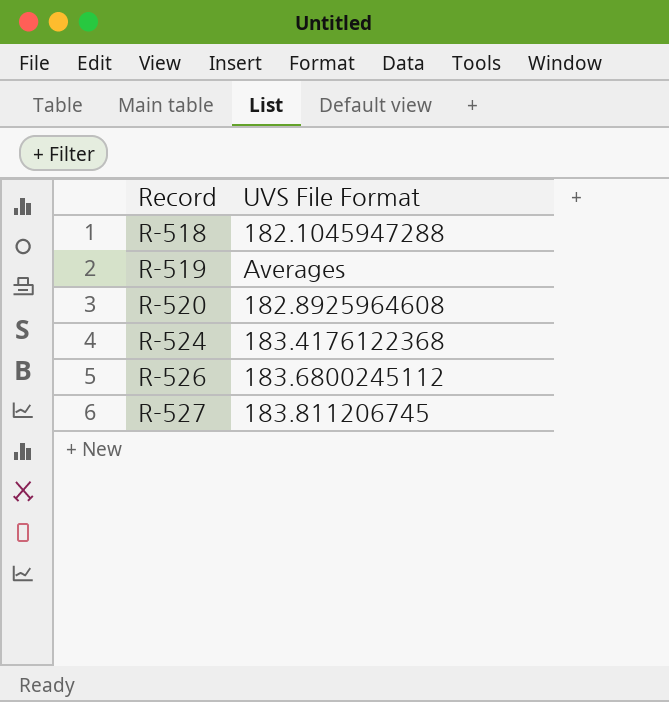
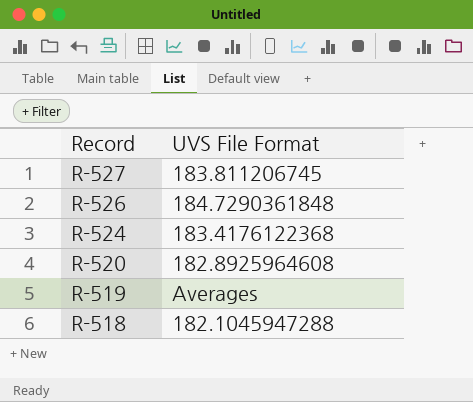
row order: Record ascending -> Record descending
R-526 | UVS File Format: 183.6800245112 -> 184.7290361848

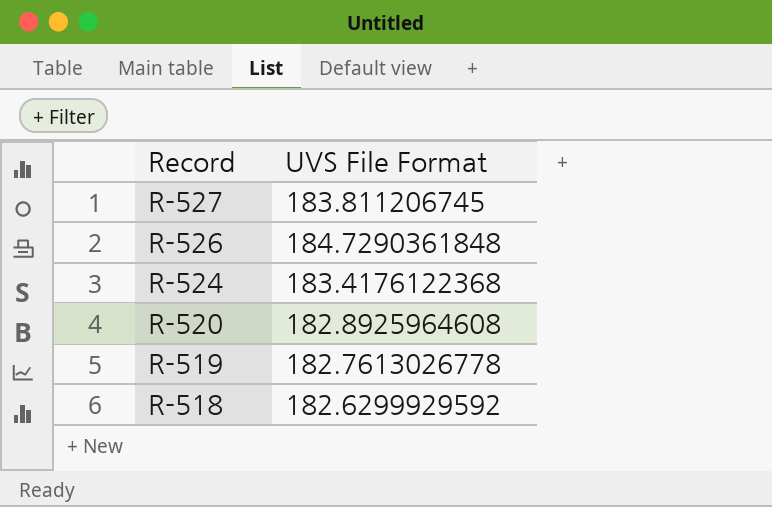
R-519 | UVS File Format: Averages -> 182.7613026778
R-518 | UVS File Format: 182.1045947288 -> 182.6299929592

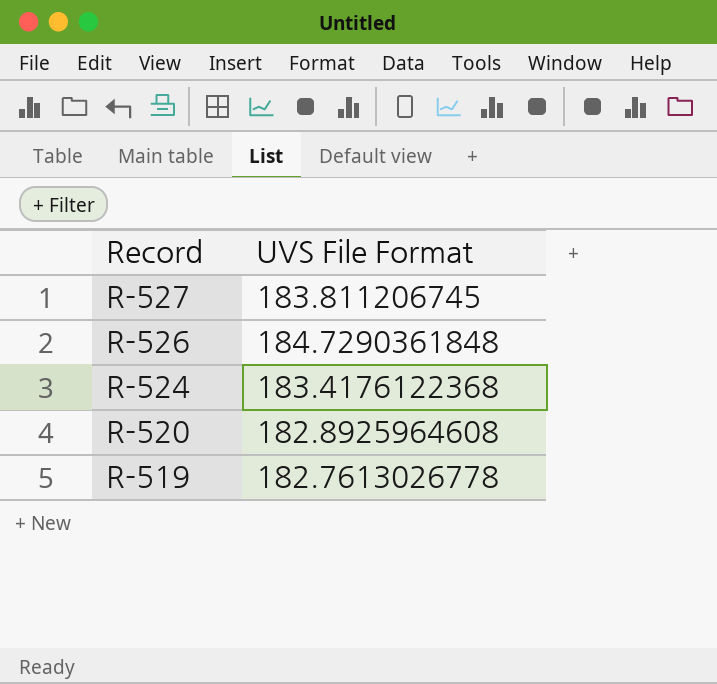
row R-518: 182.6299929592 -> none

